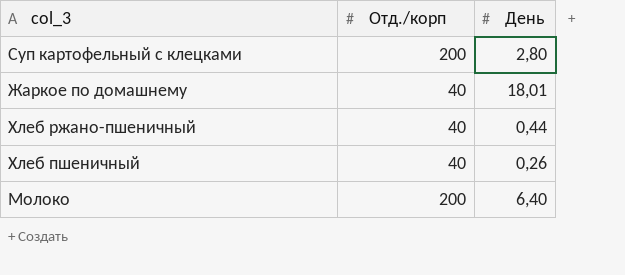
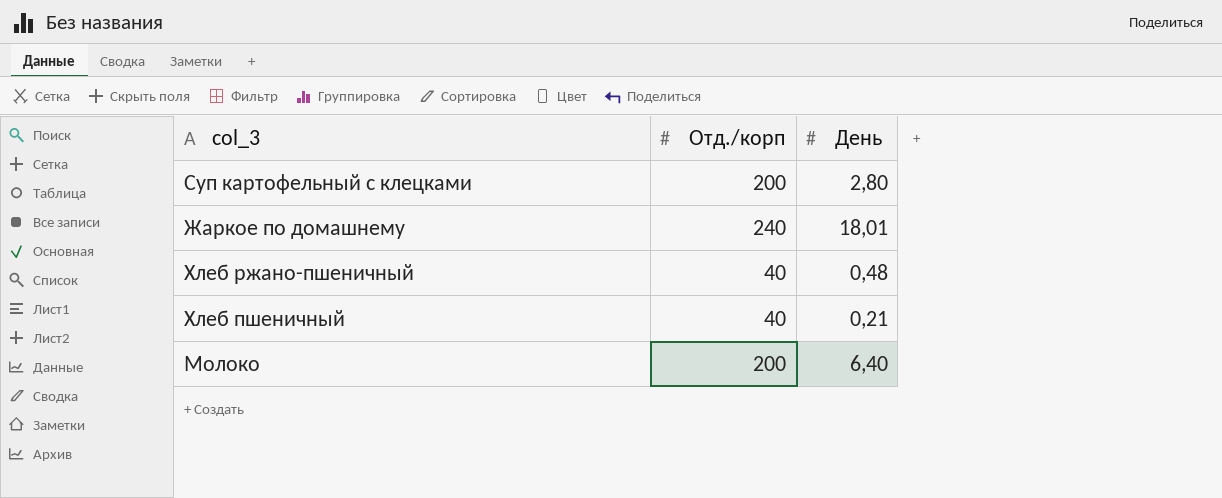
Жаркое по домашнему | Отд./корп: 40 -> 240
Хлеб ржано-пшеничный | День: 0,44 -> 0,48
Хлеб пшеничный | День: 0,26 -> 0,21

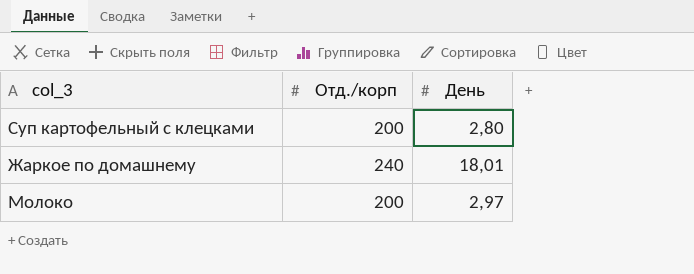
row Хлеб ржано-пшеничный: 40 | 0,48 -> none
row Хлеб пшеничный: 40 | 0,21 -> none
Молоко | День: 6,40 -> 2,97

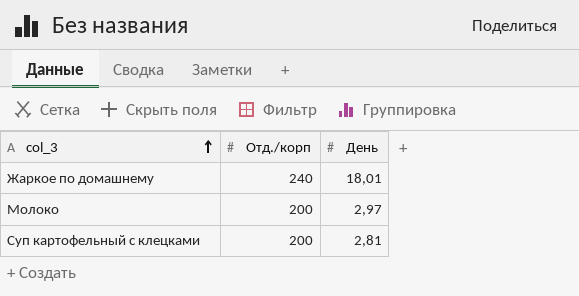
row order: none -> col_3 ascending
Суп картофельный с клецками | День: 2,80 -> 2,81

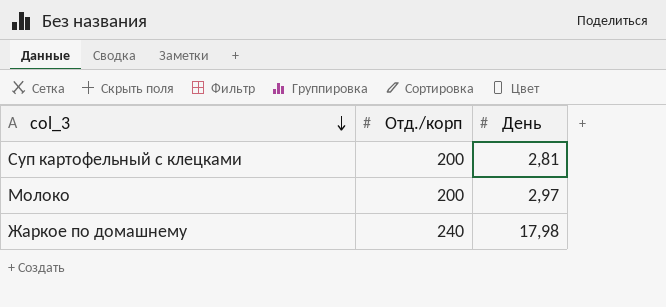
row order: col_3 ascending -> col_3 descending
Жаркое по домашнему | День: 18,01 -> 17,98

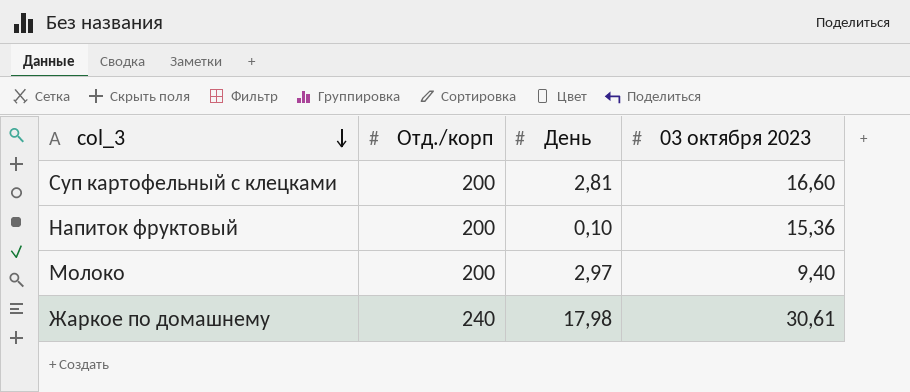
column 03 октября 2023 | position: none -> 4
row Напиток фруктовый: none -> 200 | 0,10 | 15,36

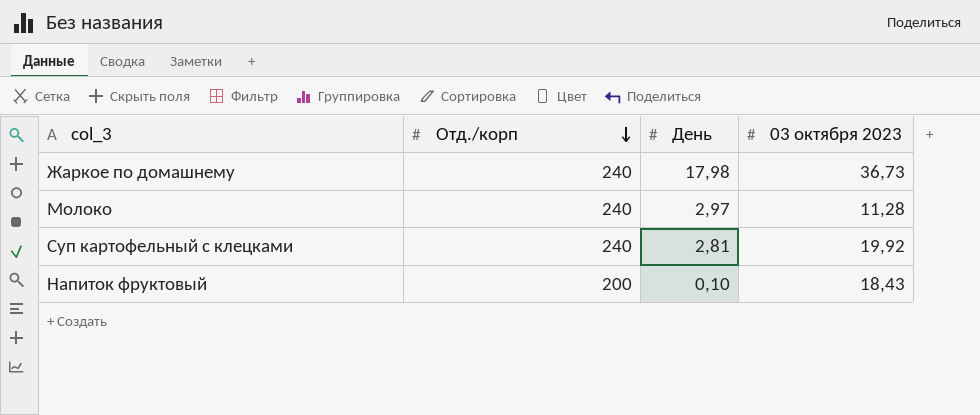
row order: col_3 descending -> Отд./корп descending
Жаркое по домашнему | 03 октября 2023: 30,61 -> 36,73
Молоко | Отд./корп: 200 -> 240
Молоко | 03 октября 2023: 9,40 -> 11,28
Суп картофельный с клецками | Отд./корп: 200 -> 240
Суп картофельный с клецками | 03 октября 2023: 16,60 -> 19,92
Напиток фруктовый | 03 октября 2023: 15,36 -> 18,43

